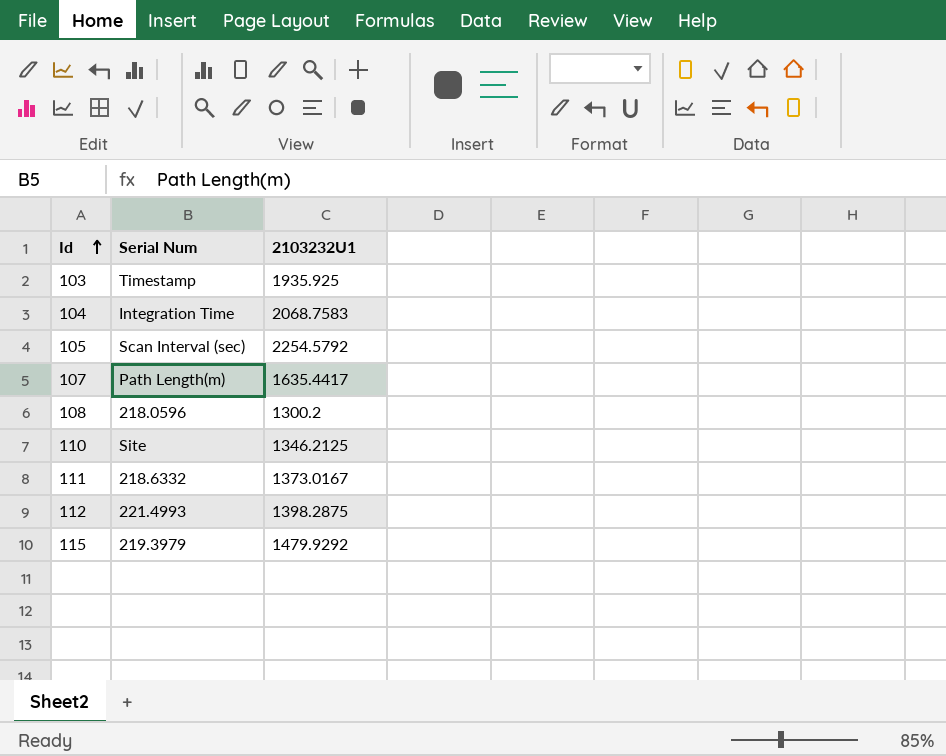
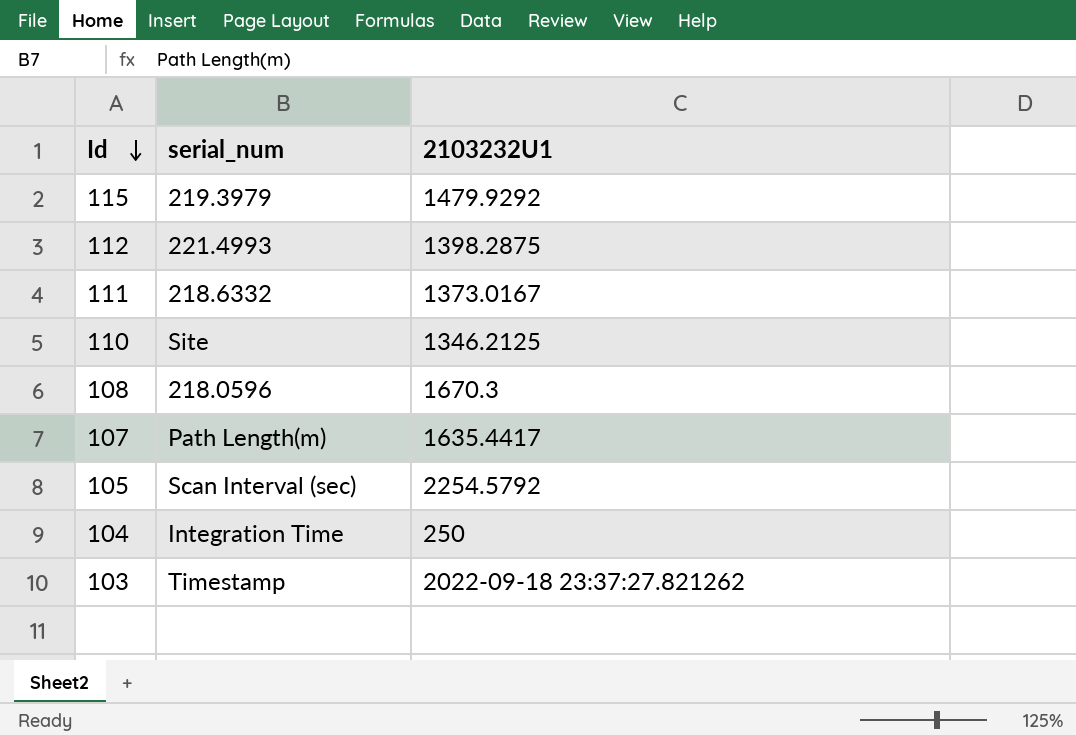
row order: Id ascending -> Id descending
column name: Serial Num -> serial_num
108 | 2103232U1: 1300.2 -> 1670.3
104 | 2103232U1: 2068.7583 -> 250
103 | 2103232U1: 1935.925 -> 2022-09-18 23:37:27.821262

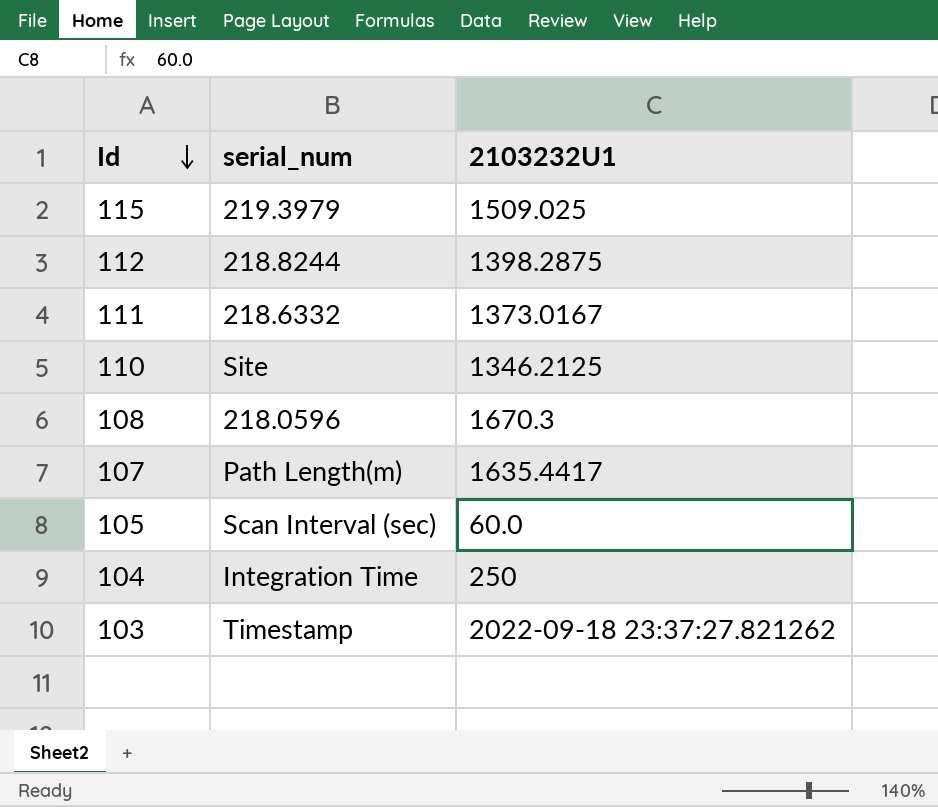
115 | 2103232U1: 1479.9292 -> 1509.025
112 | serial_num: 221.4993 -> 218.8244
105 | 2103232U1: 2254.5792 -> 60.0

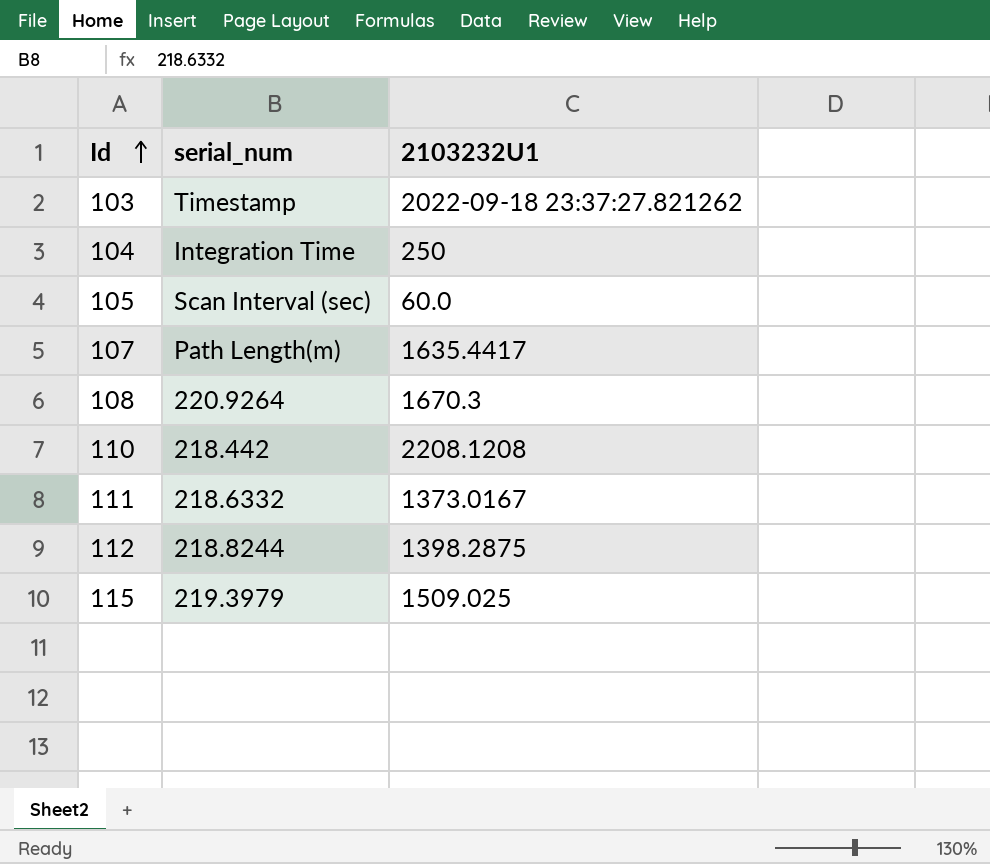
row order: Id descending -> Id ascending
108 | serial_num: 218.0596 -> 220.9264
110 | serial_num: Site -> 218.442
110 | 2103232U1: 1346.2125 -> 2208.1208

